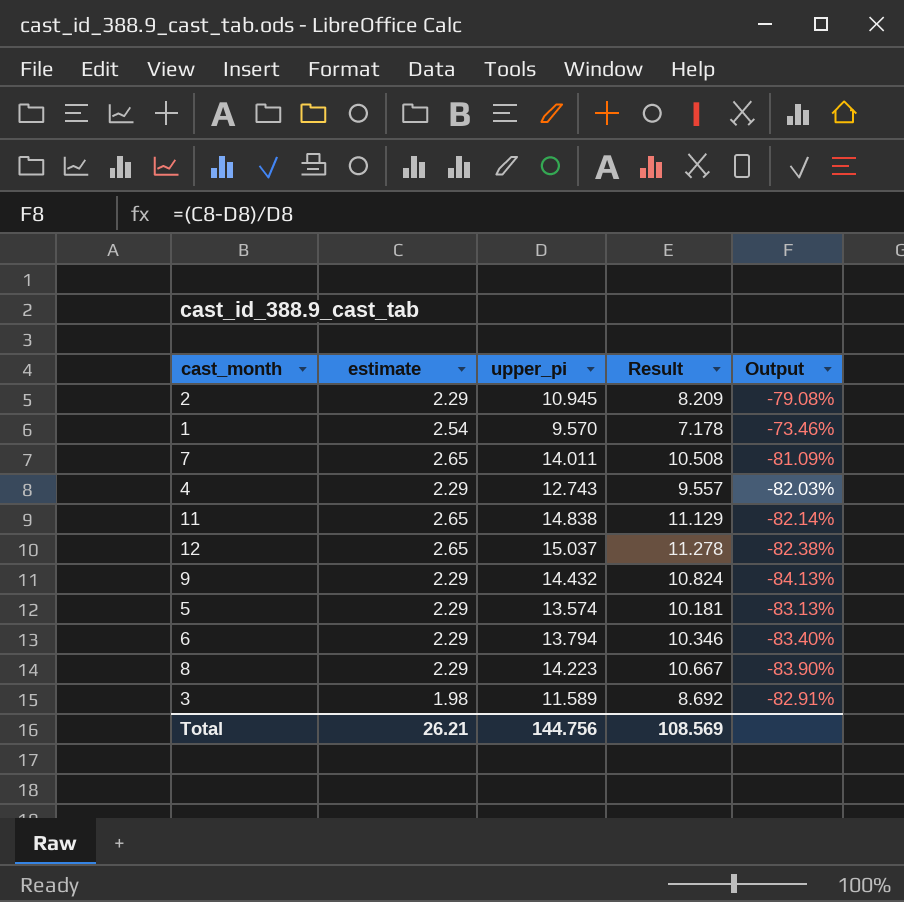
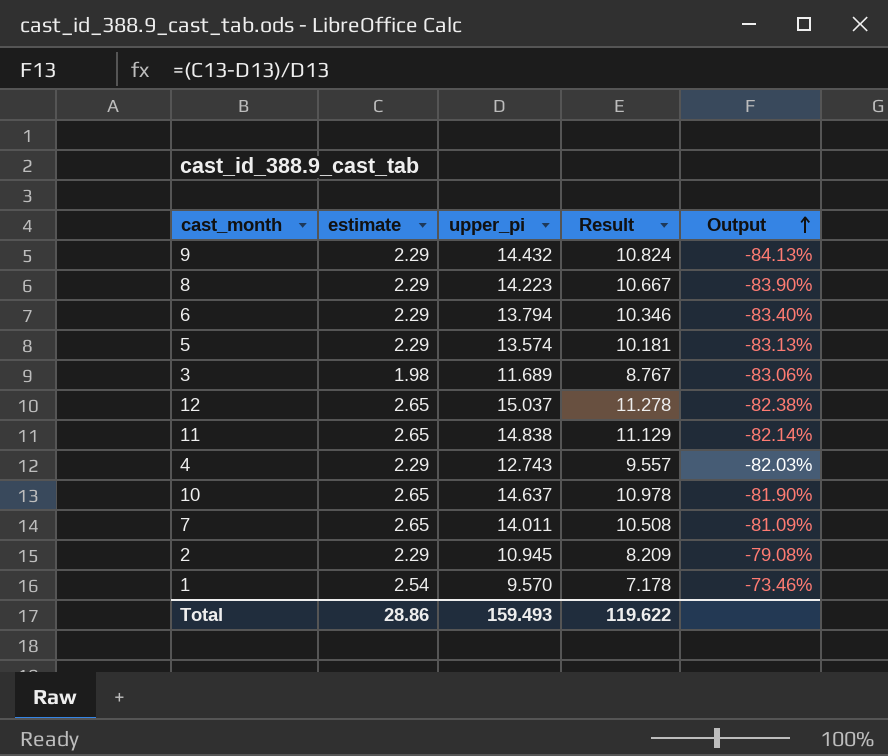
row order: none -> Output ascending
3 | upper_pi: 11.589 -> 11.689
3 | Result: 8.692 -> 8.767
3 | Output: -82.91% -> -83.06%
row 10: none -> 2.65 | 14.637 | 10.978 | -81.90%
Total | estimate: 26.21 -> 28.86
Total | upper_pi: 144.756 -> 159.493
Total | Result: 108.569 -> 119.622

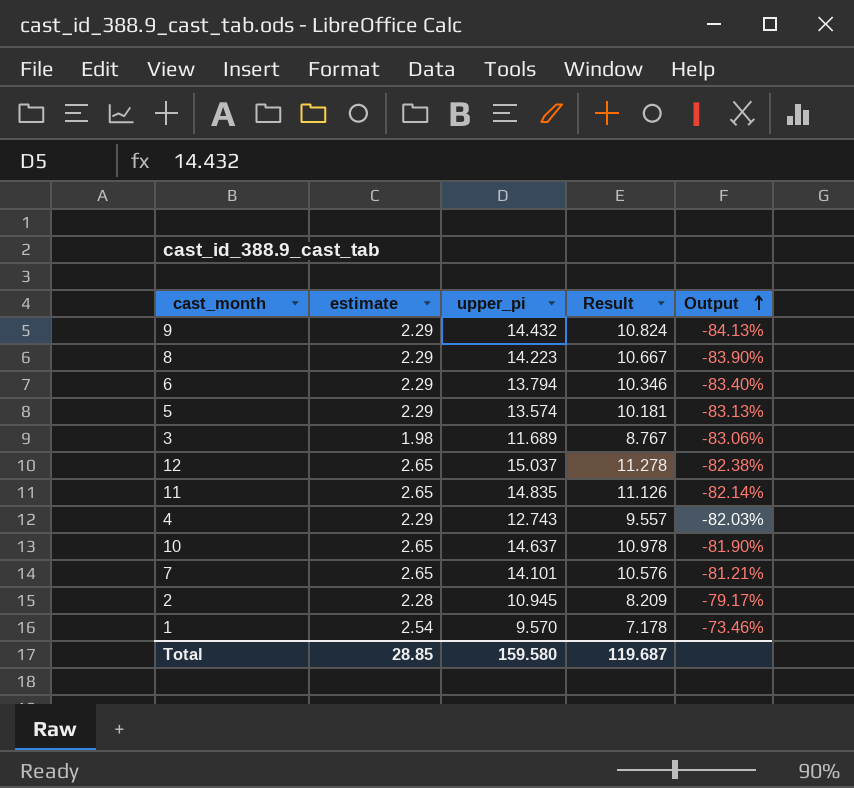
11 | upper_pi: 14.838 -> 14.835
11 | Result: 11.129 -> 11.126
7 | upper_pi: 14.011 -> 14.101
7 | Result: 10.508 -> 10.576
7 | Output: -81.09% -> -81.21%
2 | estimate: 2.29 -> 2.28
2 | Output: -79.08% -> -79.17%
Total | estimate: 28.86 -> 28.85
Total | upper_pi: 159.493 -> 159.580
Total | Result: 119.622 -> 119.687

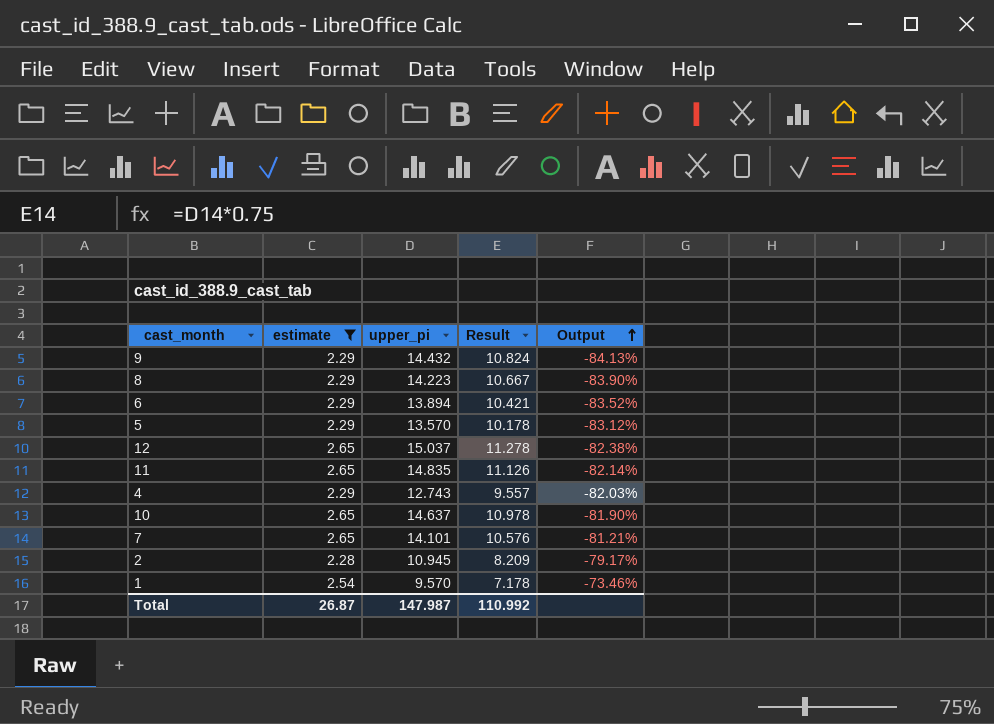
filter: none -> estimate != 1.98
6 | upper_pi: 13.794 -> 13.894
6 | Result: 10.346 -> 10.421
6 | Output: -83.40% -> -83.52%
5 | upper_pi: 13.574 -> 13.570
5 | Result: 10.181 -> 10.178
5 | Output: -83.13% -> -83.12%
Total | estimate: 28.85 -> 26.87
Total | upper_pi: 159.580 -> 147.987
Total | Result: 119.687 -> 110.992

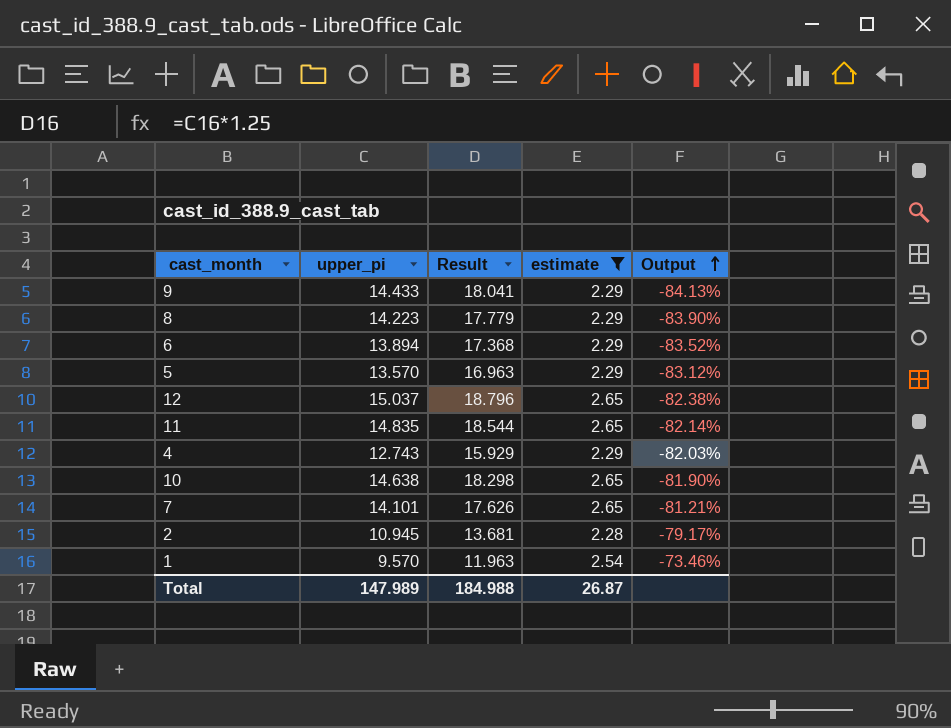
column Result | formula: [upper_pi] * 0.75 -> [upper_pi] * 1.25
column estimate | position: 2 -> 4
9 | upper_pi: 14.432 -> 14.433
10 | upper_pi: 14.637 -> 14.638
Total | upper_pi: 147.987 -> 147.989
Total | Result: 110.992 -> 184.988

